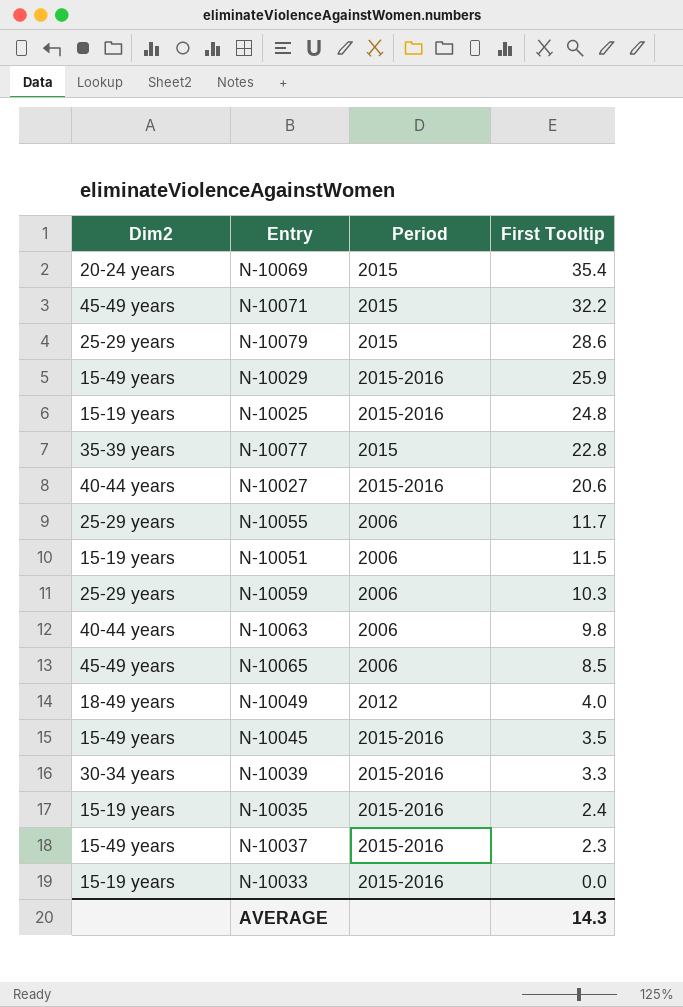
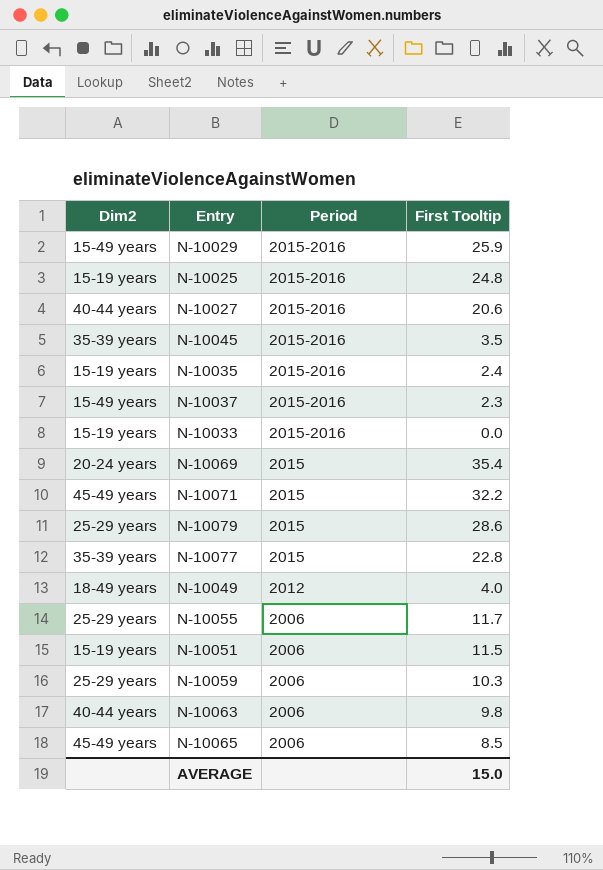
row order: First Tooltip descending -> Period descending
row N-10039: 30-34 years | 2015-2016 | 3.3 -> none
N-10045 | Dim2: 15-49 years -> 35-39 years
AVERAGE | First Tooltip: 14.3 -> 15.0

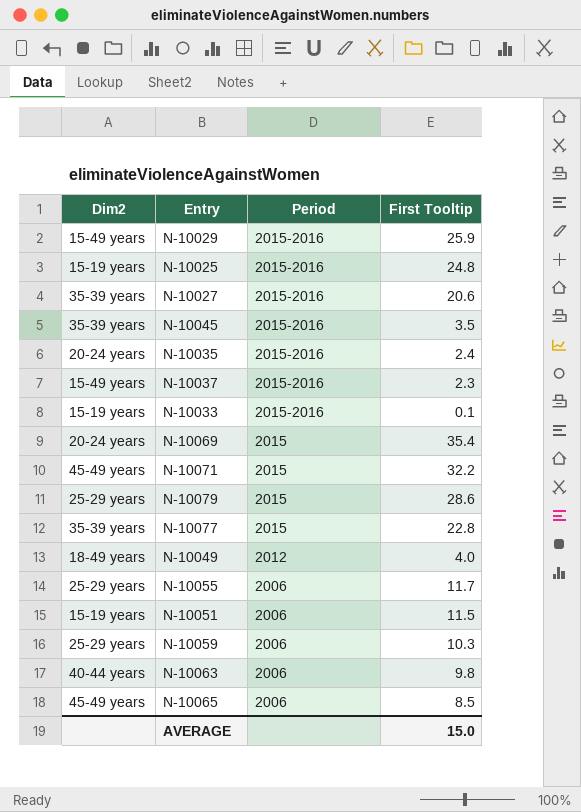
N-10027 | Dim2: 40-44 years -> 35-39 years
N-10035 | Dim2: 15-19 years -> 20-24 years
N-10033 | First Tooltip: 0.0 -> 0.1

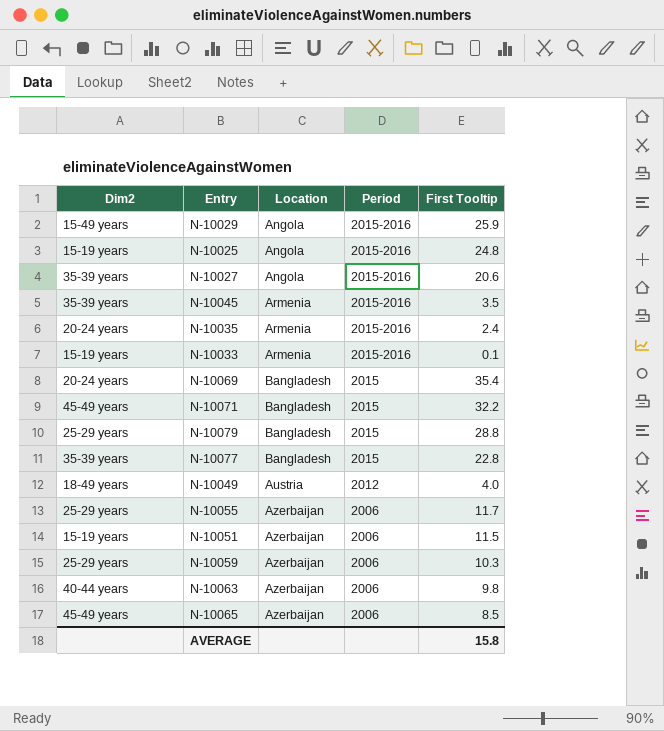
column Location | position: none -> 3
row N-10037: 15-49 years | 2015-2016 | 2.3 -> none
N-10079 | First Tooltip: 28.6 -> 28.8
AVERAGE | First Tooltip: 15.0 -> 15.8

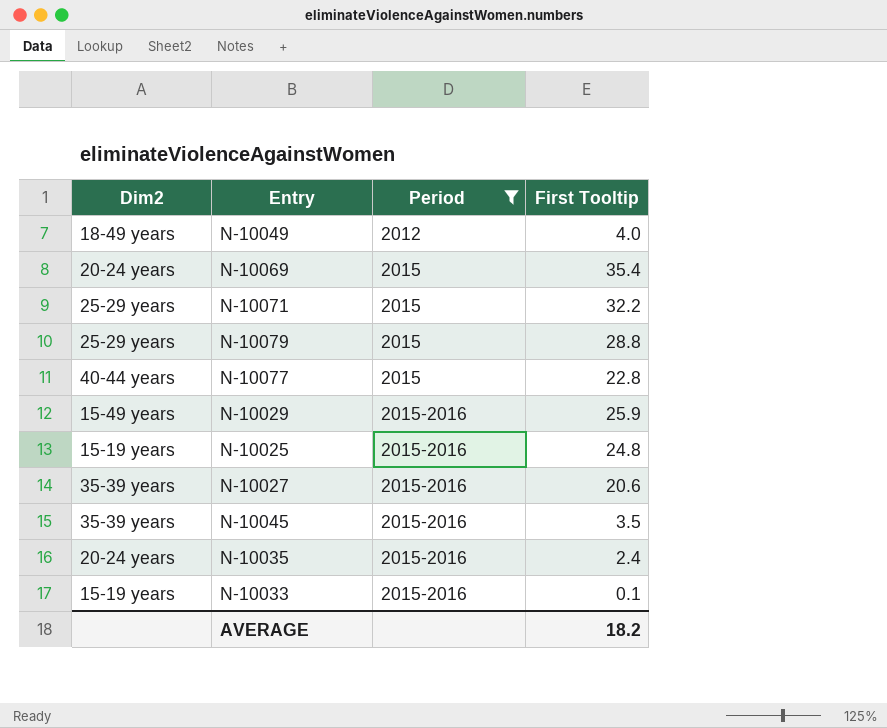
filter: none -> Period != 2006
row order: Period descending -> Period ascending
column Location | position: 3 -> none
N-10071 | Dim2: 45-49 years -> 25-29 years
N-10077 | Dim2: 35-39 years -> 40-44 years
AVERAGE | First Tooltip: 15.8 -> 18.2

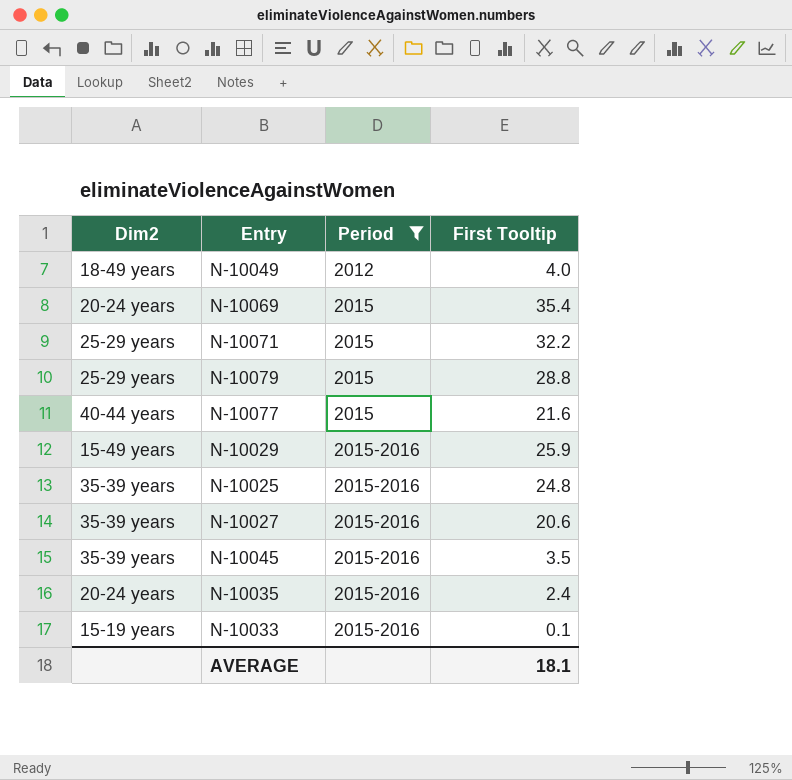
N-10077 | First Tooltip: 22.8 -> 21.6
N-10025 | Dim2: 15-19 years -> 35-39 years
AVERAGE | First Tooltip: 18.2 -> 18.1

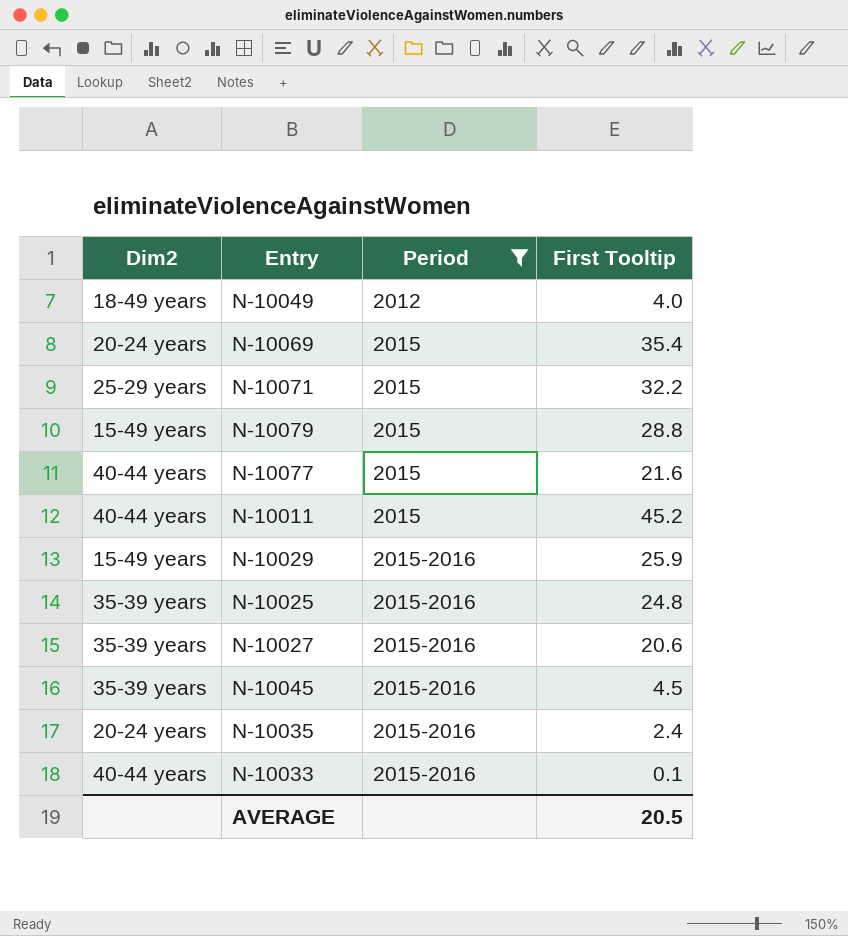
N-10079 | Dim2: 25-29 years -> 15-49 years
row N-10011: none -> 40-44 years | 2015 | 45.2
N-10045 | First Tooltip: 3.5 -> 4.5
N-10033 | Dim2: 15-19 years -> 40-44 years
AVERAGE | First Tooltip: 18.1 -> 20.5

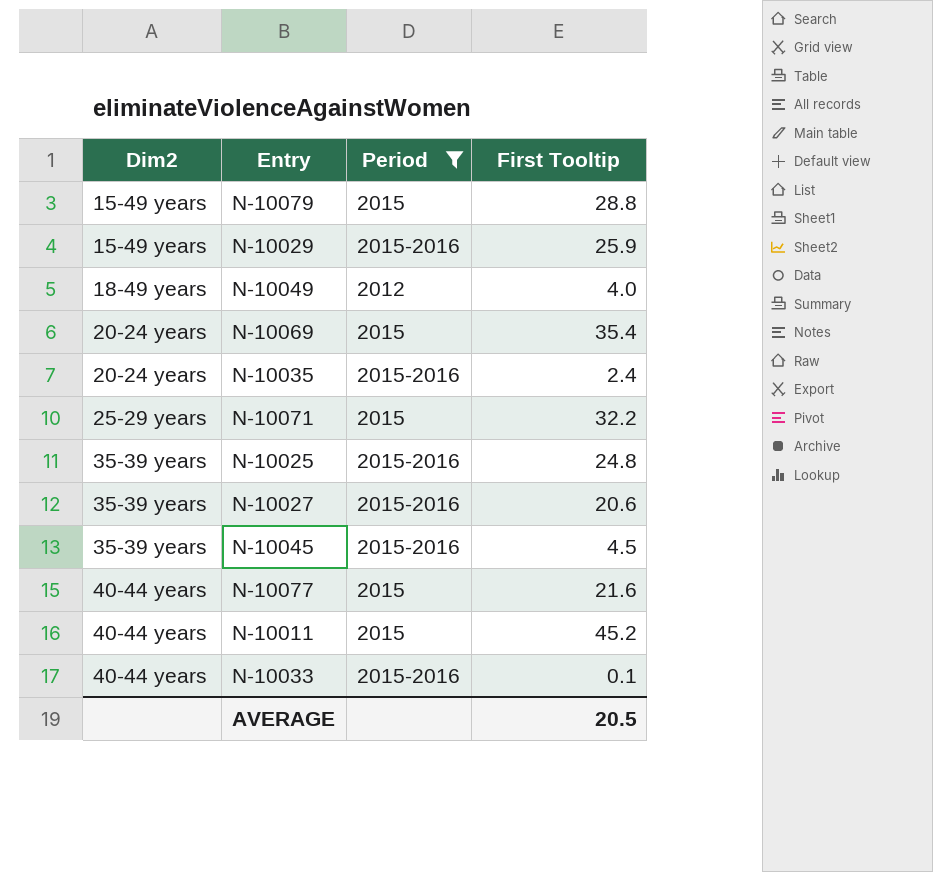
row order: Period ascending -> Dim2 ascending

